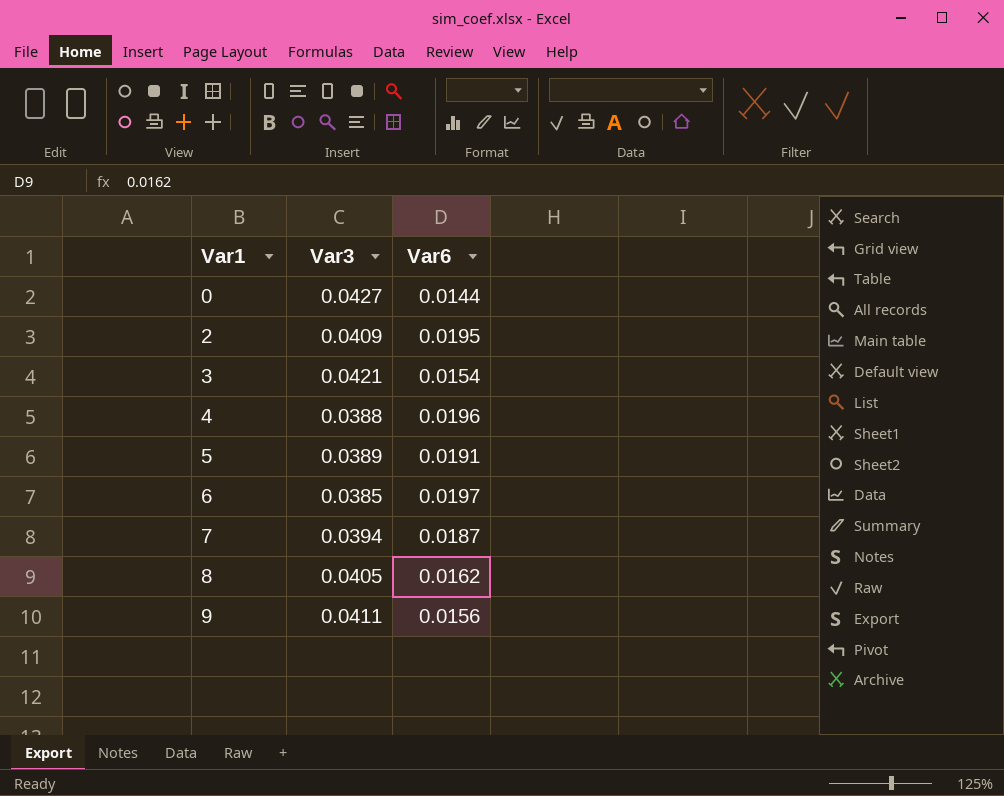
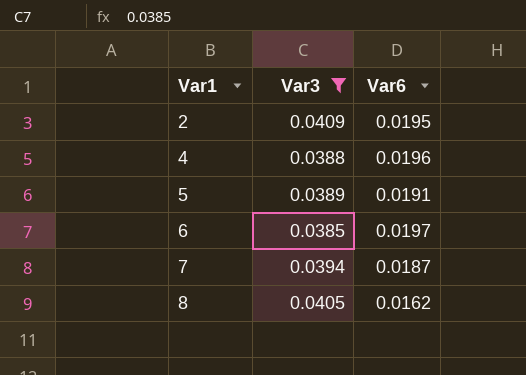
filter: none -> Var3 <= 0.0409

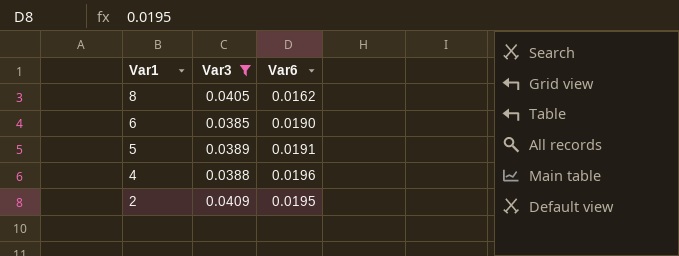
row order: Var1 ascending -> Var1 descending
row 7: 0.0394 | 0.0187 -> none
6 | Var6: 0.0197 -> 0.0190

